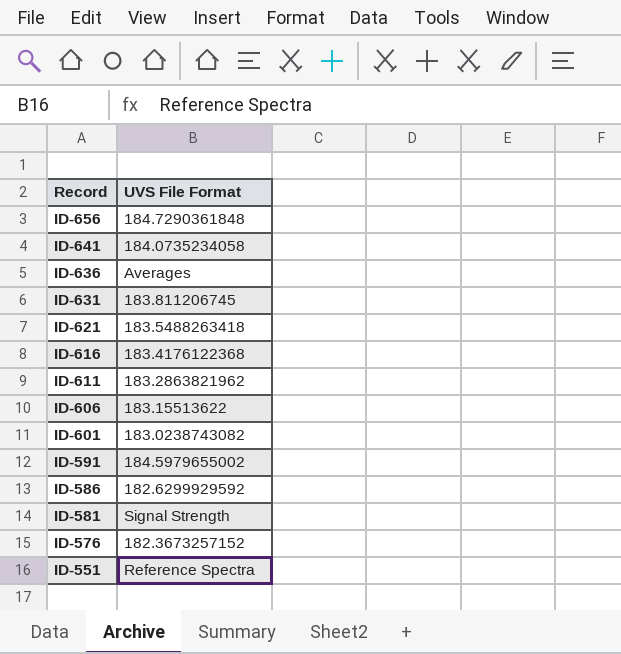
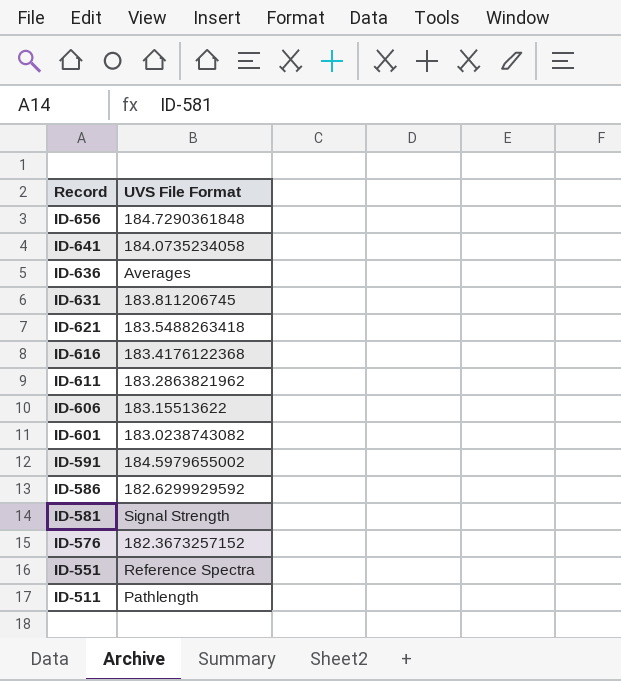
row ID-511: none -> Pathlength

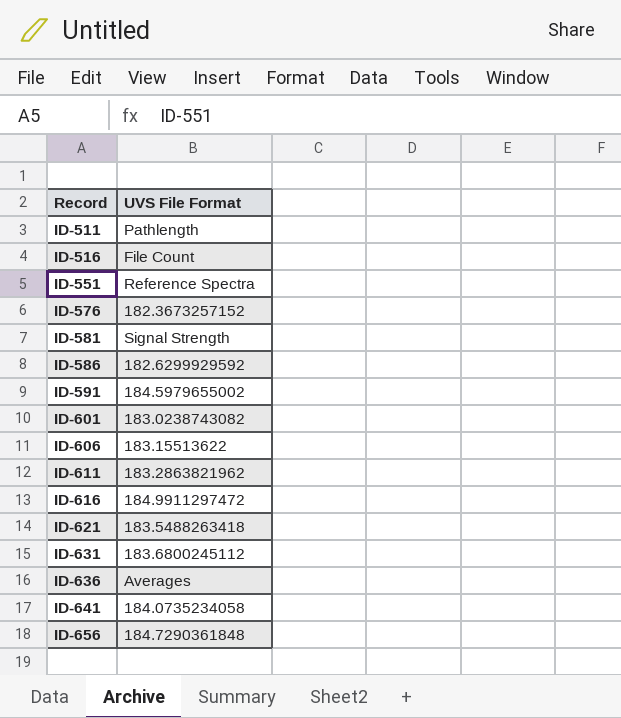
row order: Record descending -> Record ascending
row ID-516: none -> File Count
ID-616 | UVS File Format: 183.4176122368 -> 184.9911297472
ID-631 | UVS File Format: 183.811206745 -> 183.6800245112

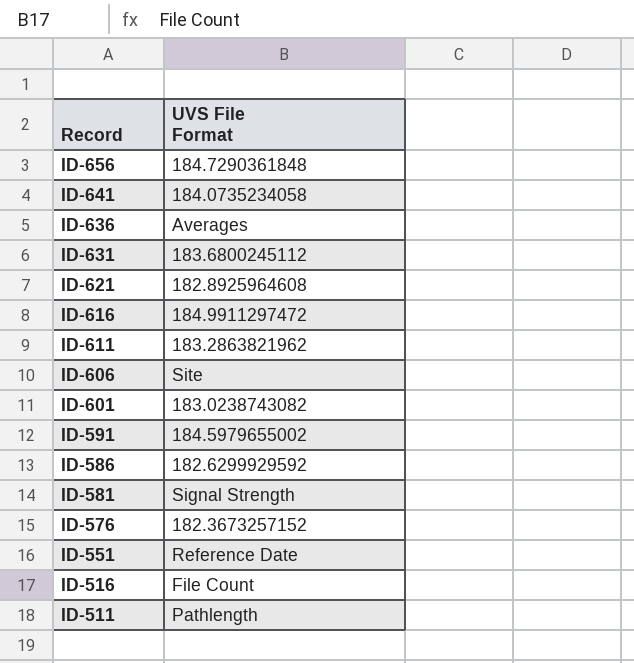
row order: Record ascending -> Record descending
ID-621 | UVS File Format: 183.5488263418 -> 182.8925964608
ID-606 | UVS File Format: 183.15513622 -> Site
ID-551 | UVS File Format: Reference Spectra -> Reference Date

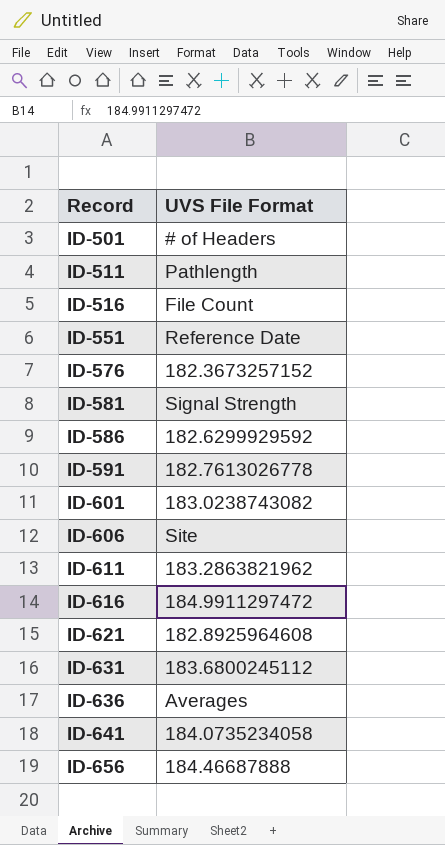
row order: Record descending -> Record ascending
row ID-501: none -> # of Headers
ID-591 | UVS File Format: 184.5979655002 -> 182.7613026778
ID-656 | UVS File Format: 184.7290361848 -> 184.46687888

